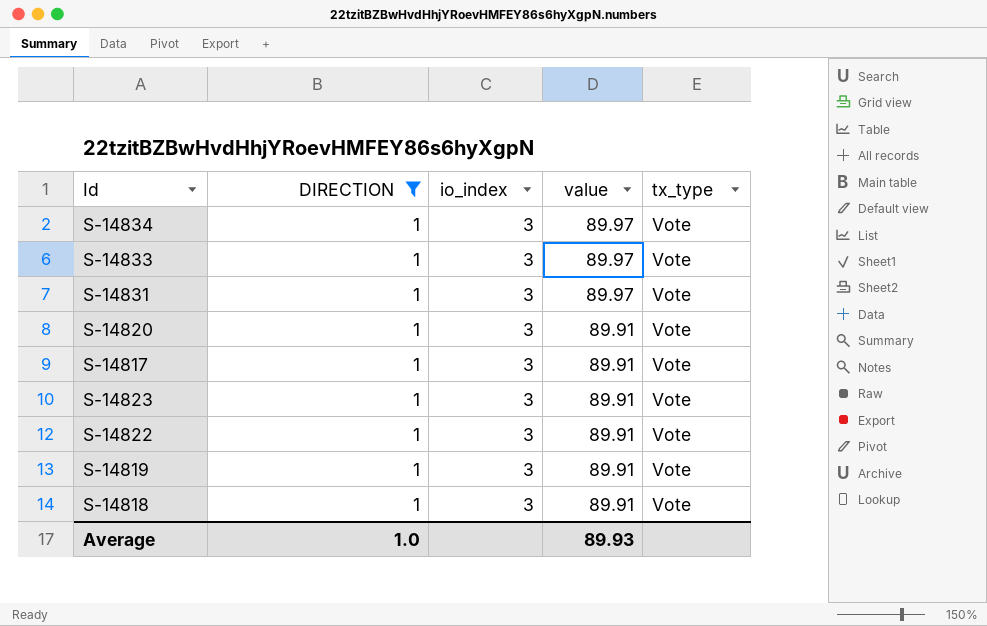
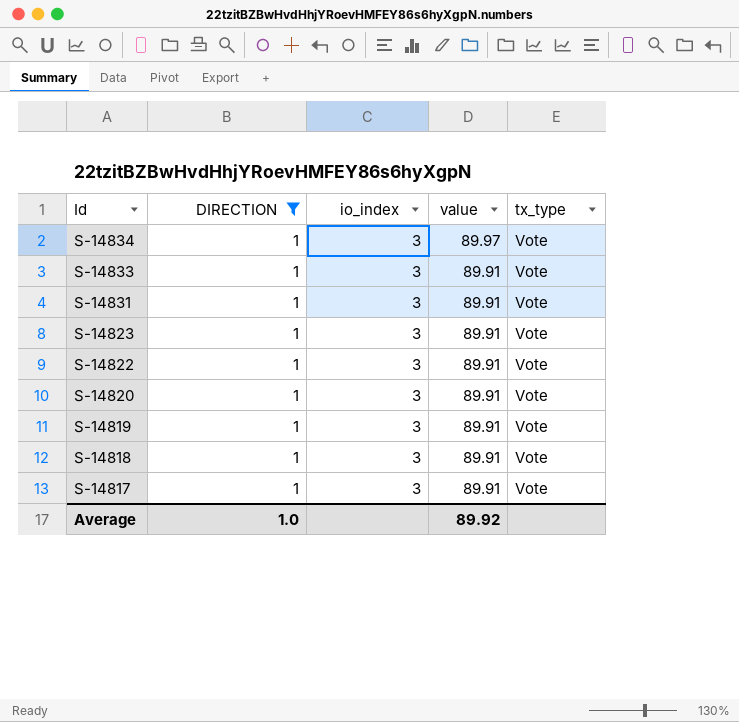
row order: value descending -> Id descending
S-14833 | value: 89.97 -> 89.91
S-14831 | value: 89.97 -> 89.91
Average | value: 89.93 -> 89.92

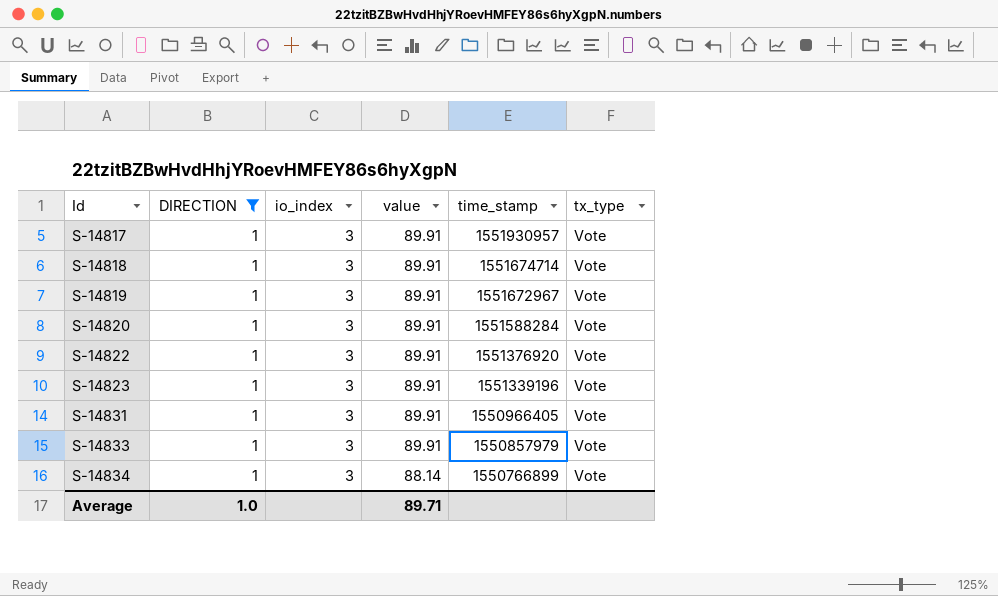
row order: Id descending -> Id ascending
column time_stamp | position: none -> 5
S-14834 | value: 89.97 -> 88.14
Average | value: 89.92 -> 89.71

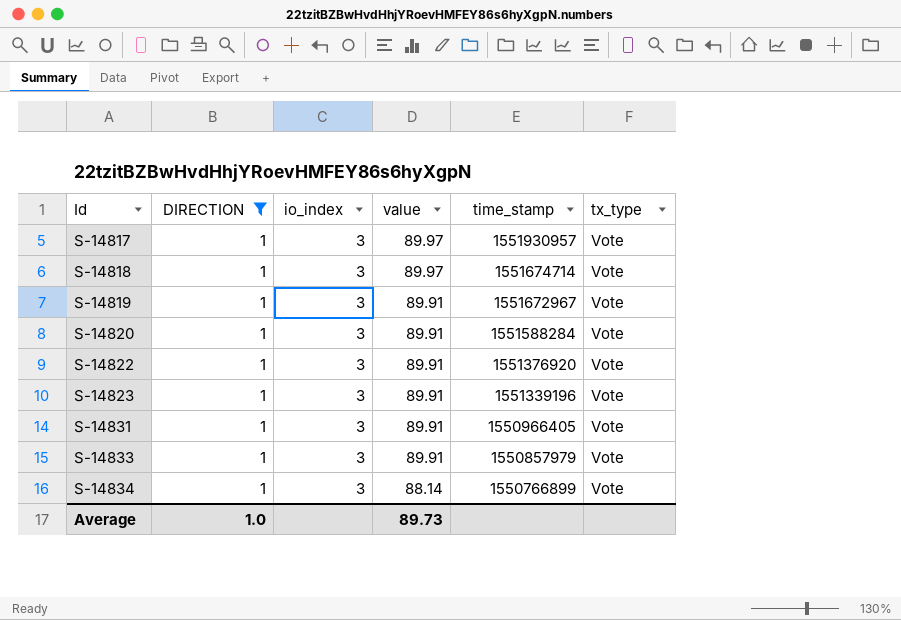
S-14817 | value: 89.91 -> 89.97
S-14818 | value: 89.91 -> 89.97
Average | value: 89.71 -> 89.73

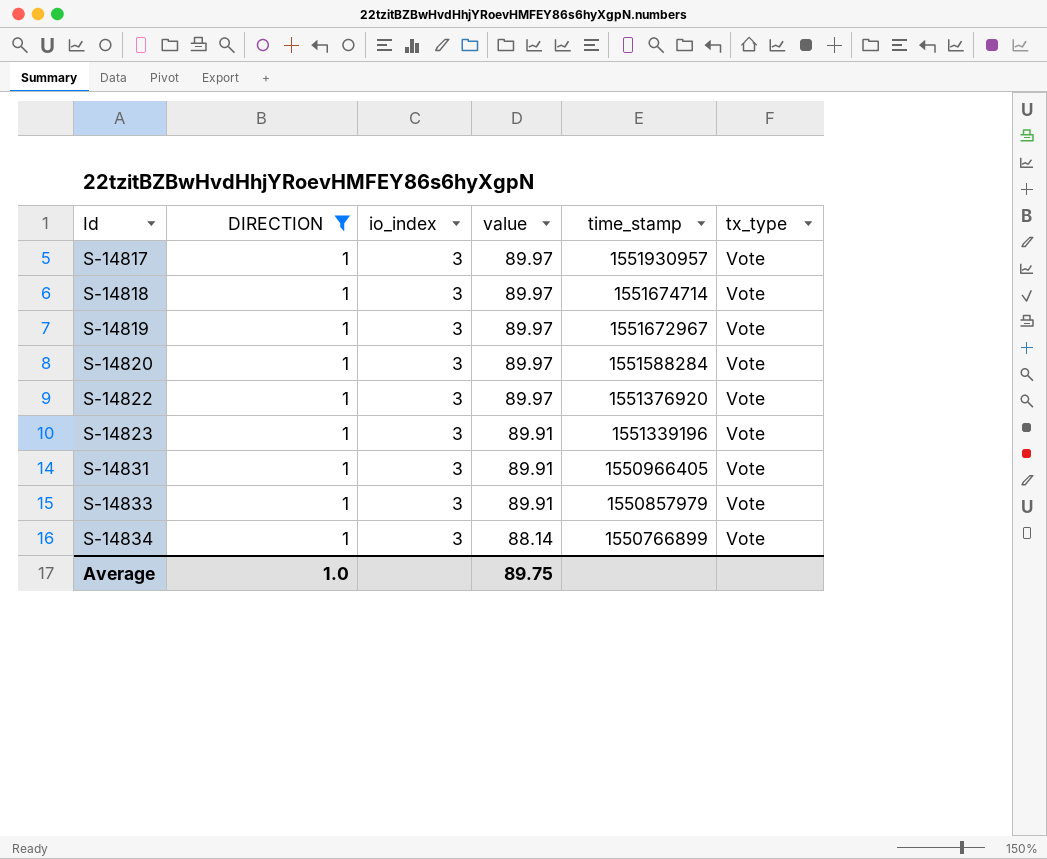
S-14819 | value: 89.91 -> 89.97
S-14820 | value: 89.91 -> 89.97
S-14822 | value: 89.91 -> 89.97
Average | value: 89.73 -> 89.75

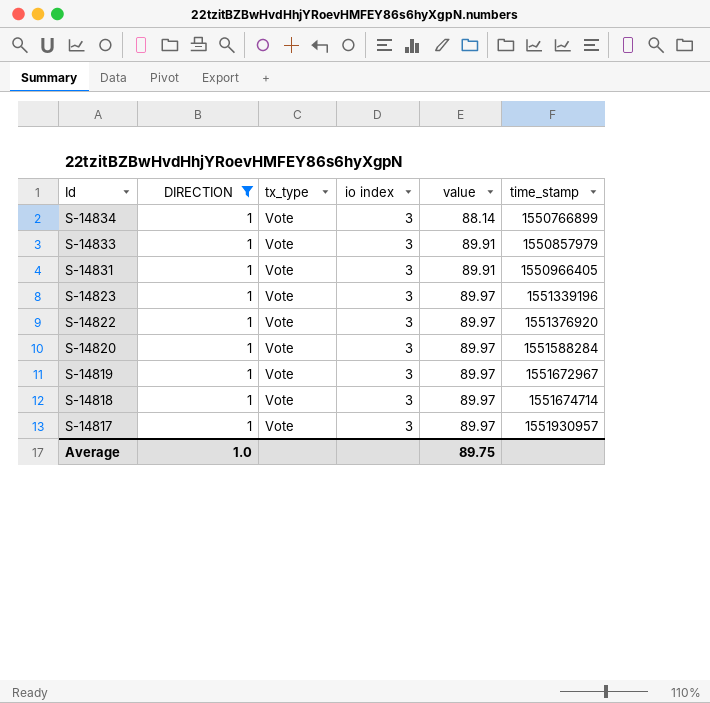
row order: Id ascending -> Id descending
column tx_type | position: 6 -> 3
column name: io_index -> io index
S-14823 | value: 89.91 -> 89.97

